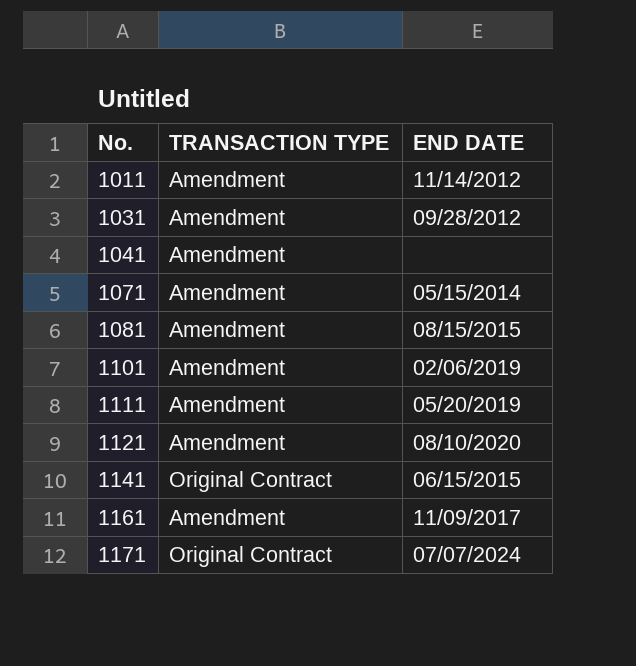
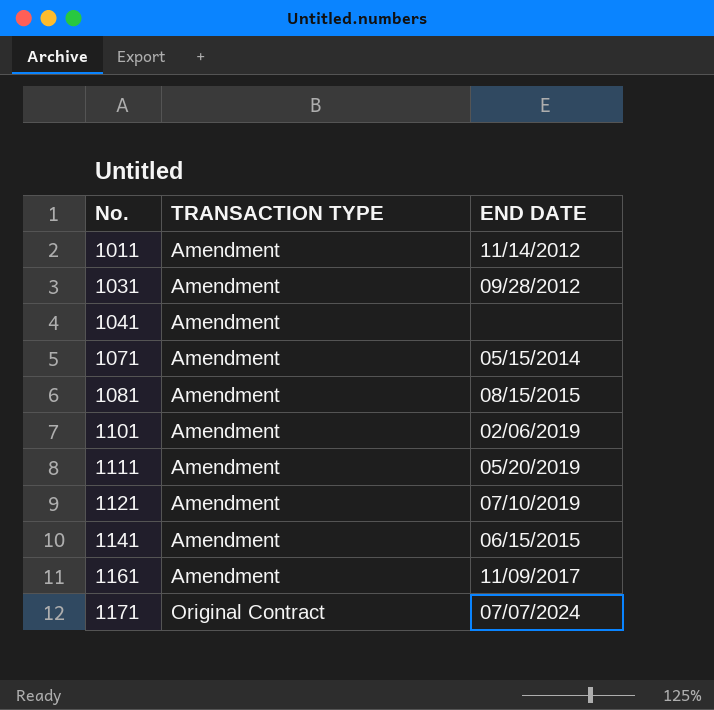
1121 | END DATE: 08/10/2020 -> 07/10/2019
1141 | TRANSACTION TYPE: Original Contract -> Amendment

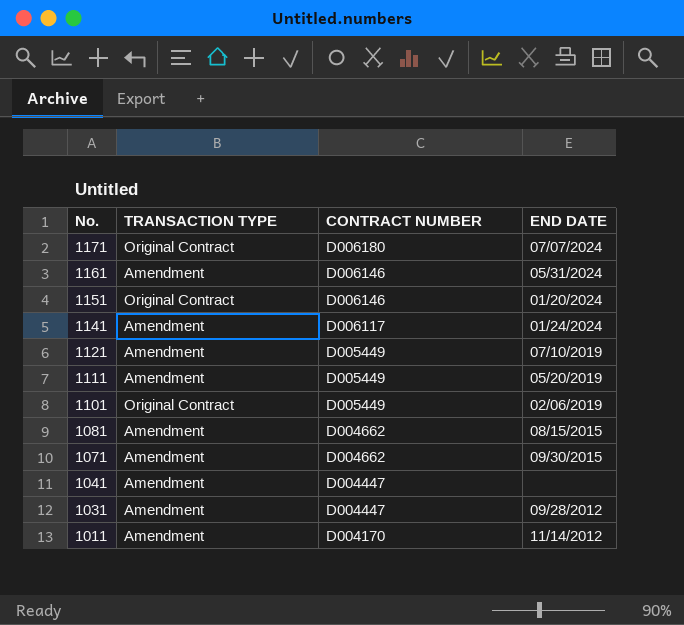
row order: No. ascending -> No. descending
column CONTRACT NUMBER | position: none -> 3
1161 | END DATE: 11/09/2017 -> 05/31/2024
row 1151: none -> Original Contract | D006146 | 01/20/2024
1141 | END DATE: 06/15/2015 -> 01/24/2024
1101 | TRANSACTION TYPE: Amendment -> Original Contract
1071 | END DATE: 05/15/2014 -> 09/30/2015

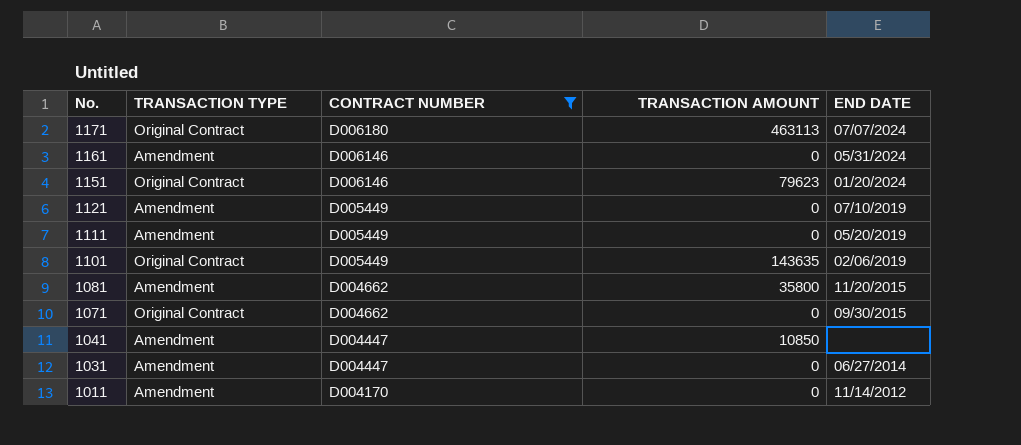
filter: none -> CONTRACT NUMBER != D006117
column TRANSACTION AMOUNT | position: none -> 4
1081 | END DATE: 08/15/2015 -> 11/20/2015
1071 | TRANSACTION TYPE: Amendment -> Original Contract
1031 | END DATE: 09/28/2012 -> 06/27/2014

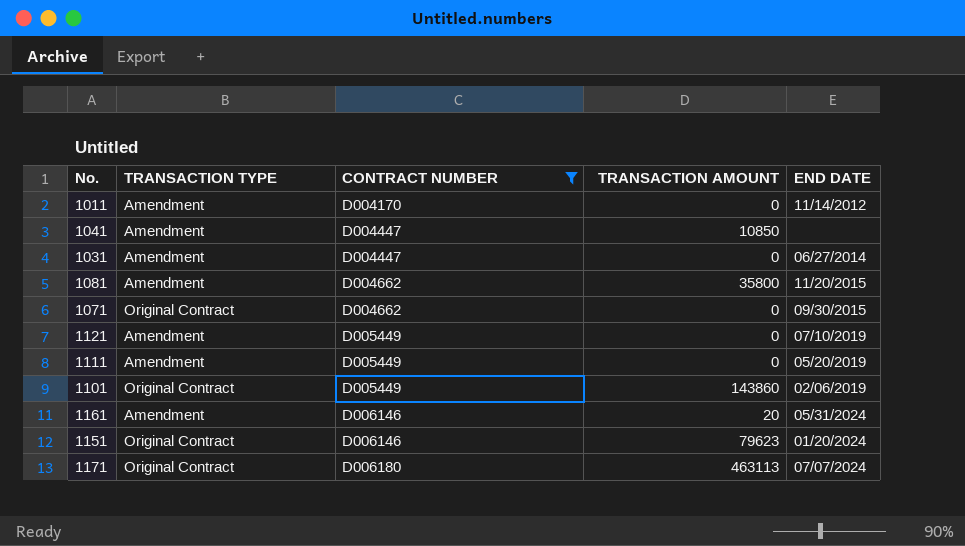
row order: No. descending -> CONTRACT NUMBER ascending
1101 | TRANSACTION AMOUNT: 143635 -> 143860
1161 | TRANSACTION AMOUNT: 0 -> 20

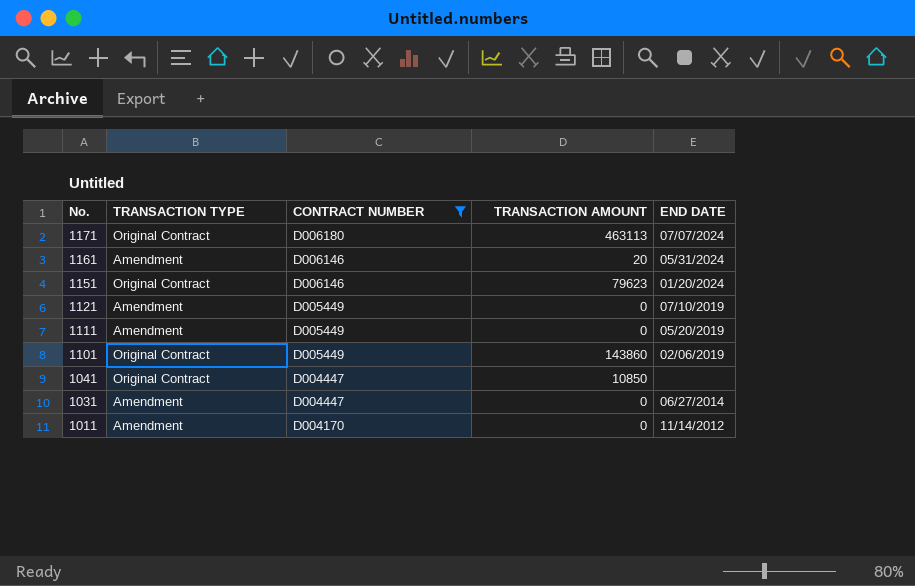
row order: CONTRACT NUMBER ascending -> No. descending
row 1081: Amendment | D004662 | 35800 | 11/20/2015 -> none
row 1071: Original Contract | D004662 | 0 | 09/30/2015 -> none
1041 | TRANSACTION TYPE: Amendment -> Original Contract

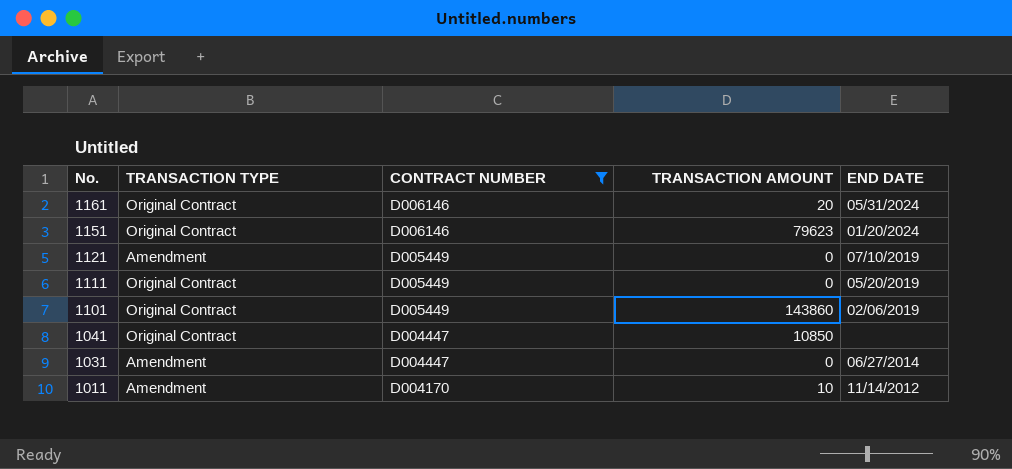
row 1171: Original Contract | D006180 | 463113 | 07/07/2024 -> none
1161 | TRANSACTION TYPE: Amendment -> Original Contract
1111 | TRANSACTION TYPE: Amendment -> Original Contract
1011 | TRANSACTION AMOUNT: 0 -> 10

